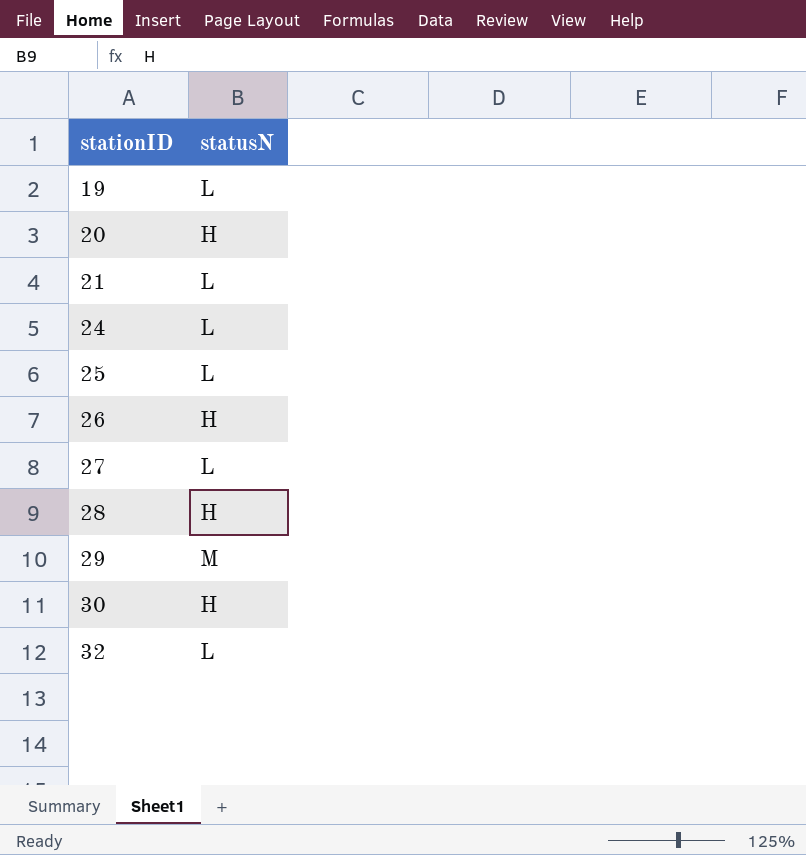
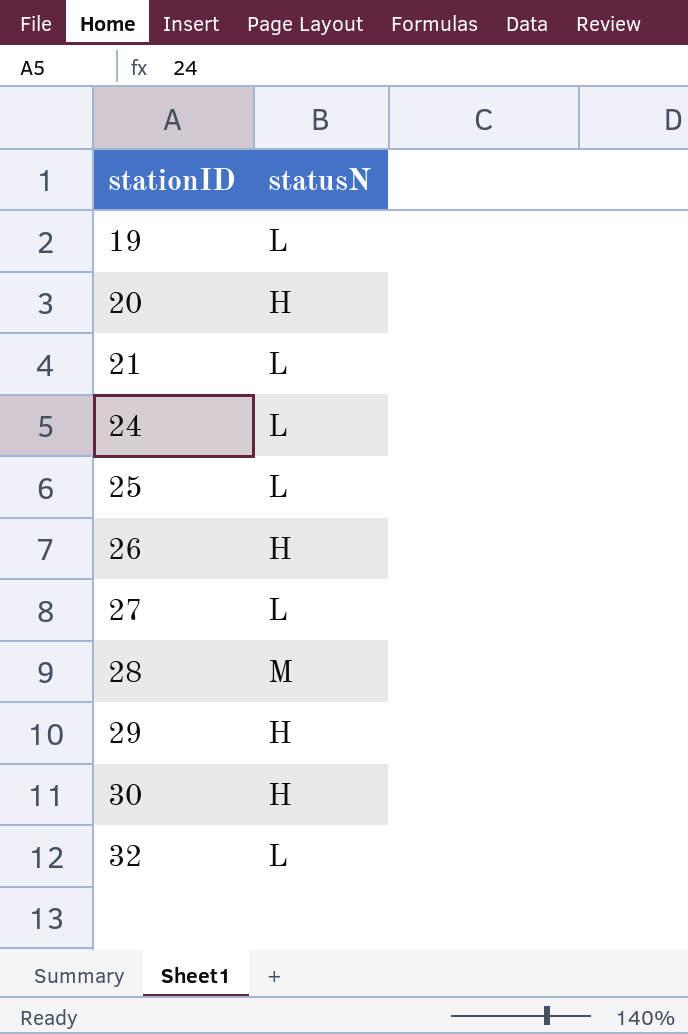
28 | statusN: H -> M
29 | statusN: M -> H

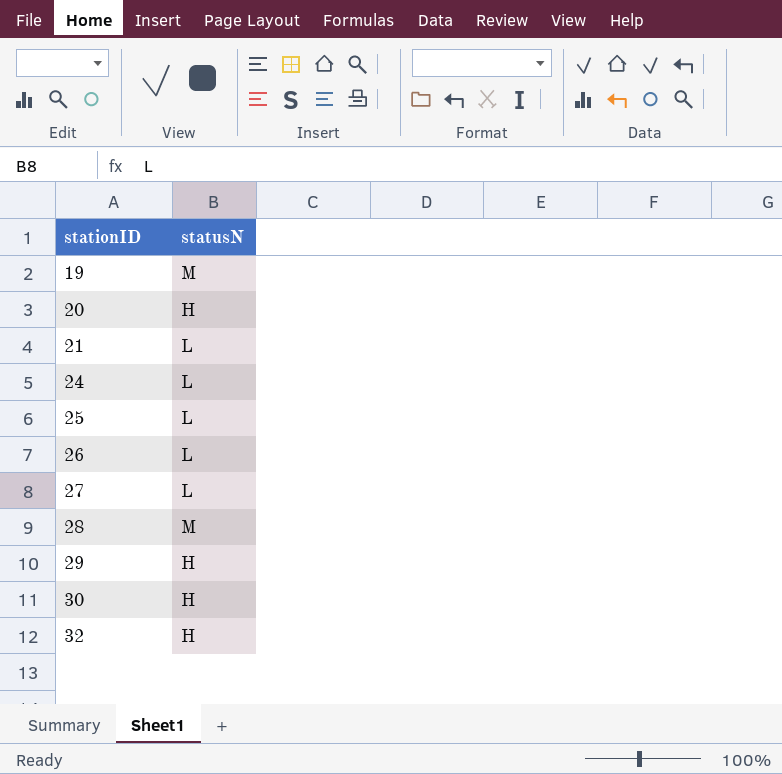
19 | statusN: L -> M
26 | statusN: H -> L
32 | statusN: L -> H

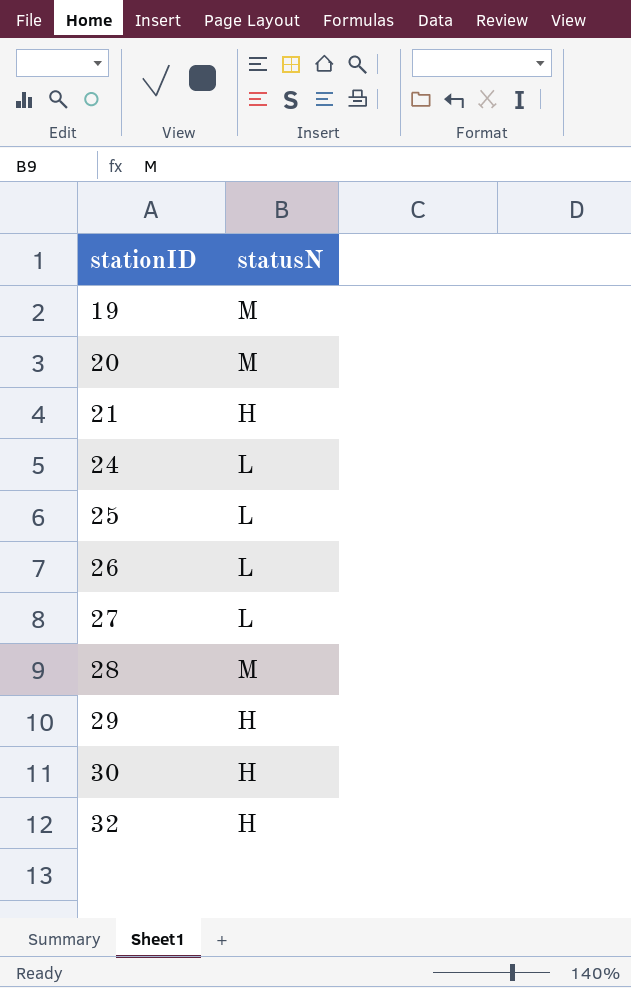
20 | statusN: H -> M
21 | statusN: L -> H

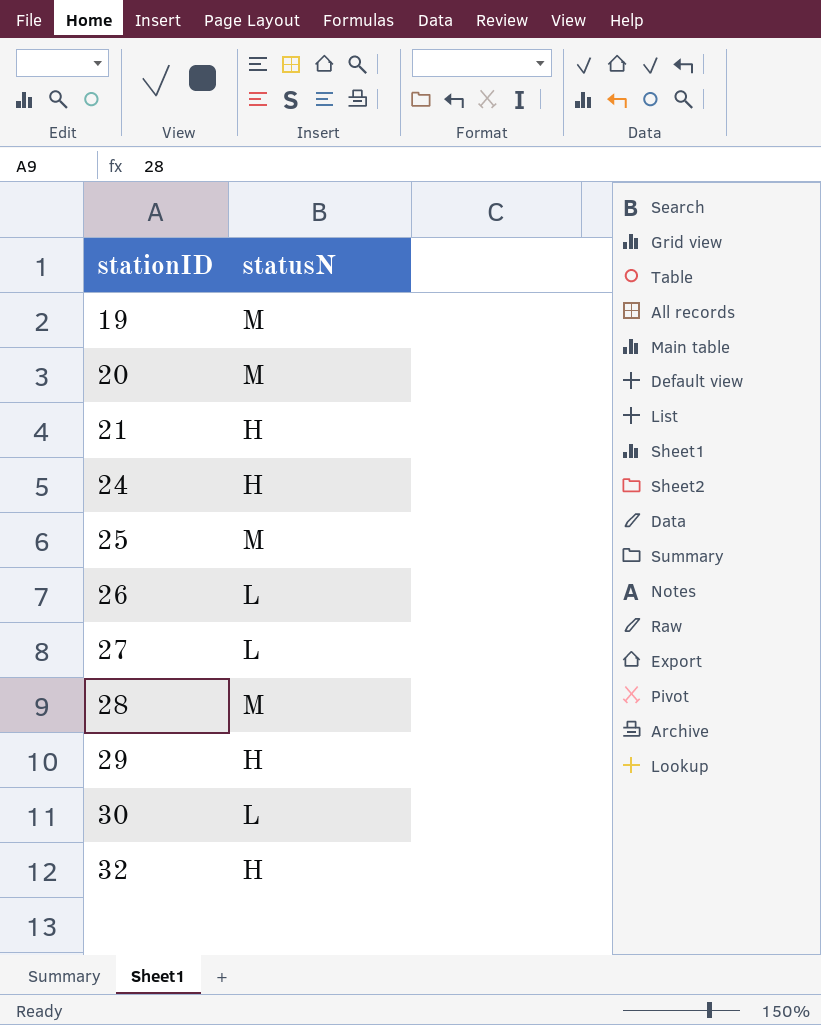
24 | statusN: L -> H
25 | statusN: L -> M
30 | statusN: H -> L

